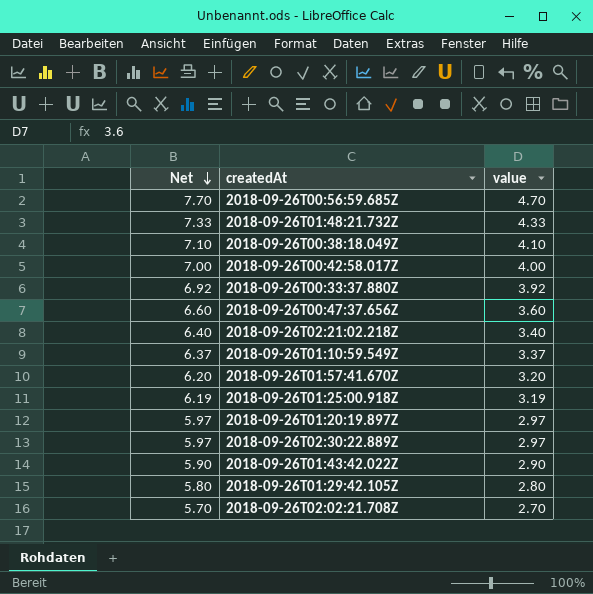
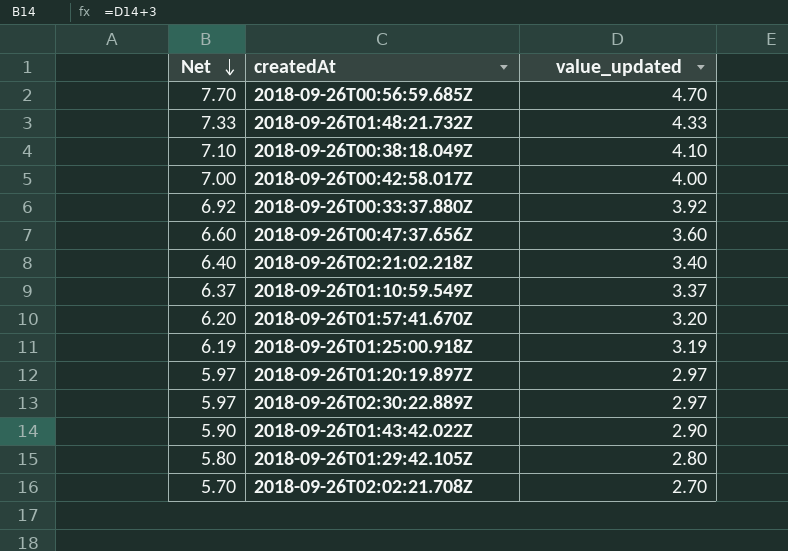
column name: value -> value_updated

